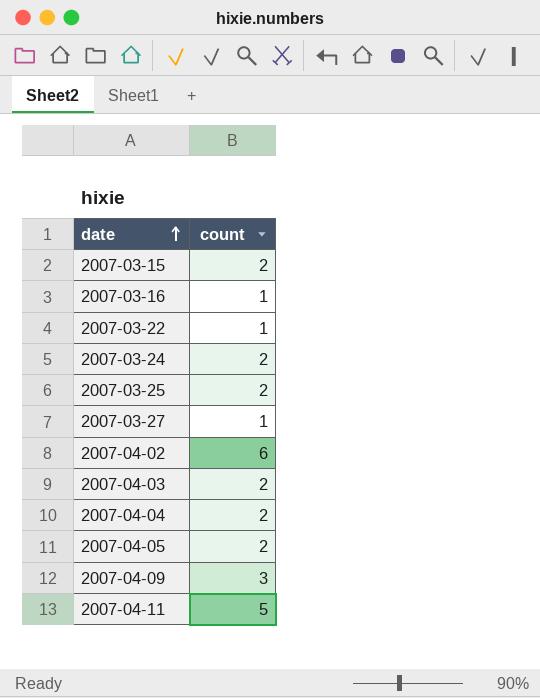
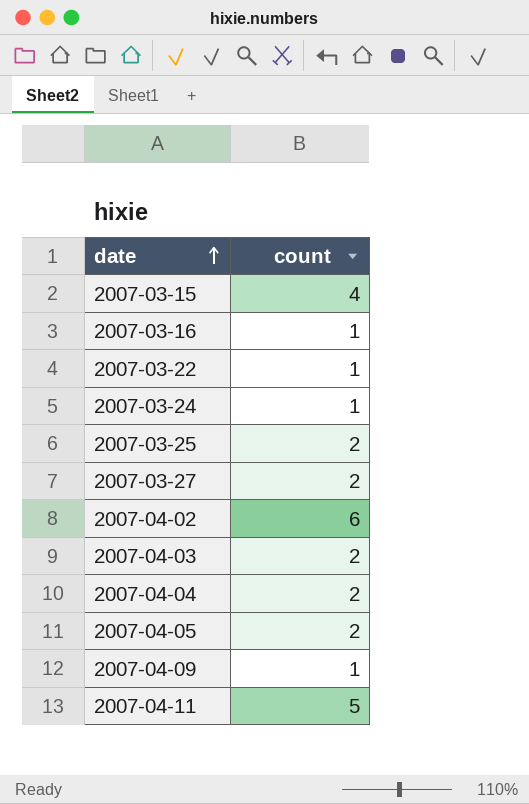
2007-03-15 | count: 2 -> 4
2007-03-24 | count: 2 -> 1
2007-03-27 | count: 1 -> 2
2007-04-09 | count: 3 -> 1

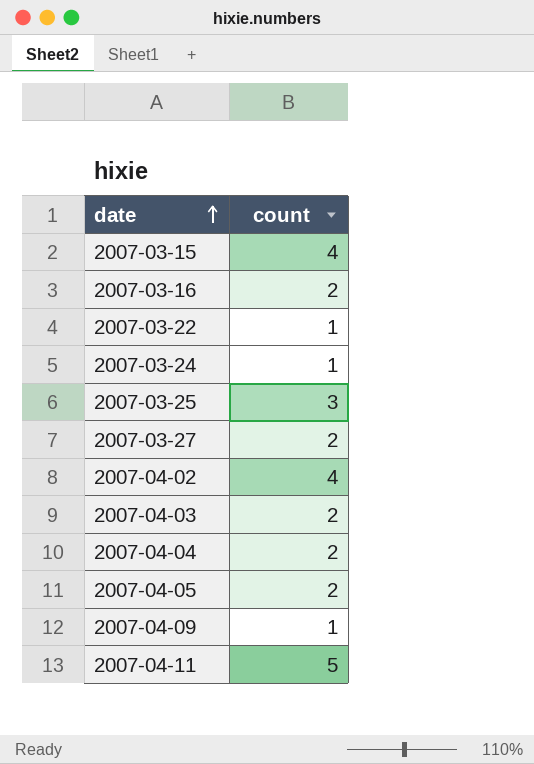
2007-03-16 | count: 1 -> 2
2007-03-25 | count: 2 -> 3
2007-04-02 | count: 6 -> 4

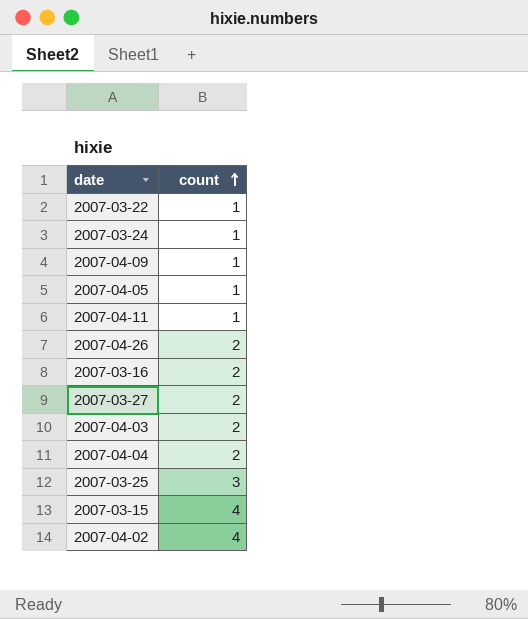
row order: date ascending -> count ascending
2007-04-05 | count: 2 -> 1
2007-04-11 | count: 5 -> 1
row 2007-04-26: none -> 2

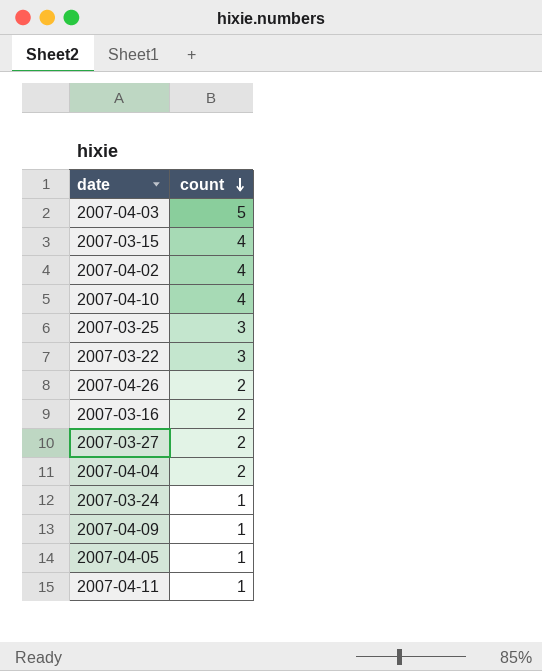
row order: count ascending -> count descending
2007-04-03 | count: 2 -> 5
row 2007-04-10: none -> 4
2007-03-22 | count: 1 -> 3

